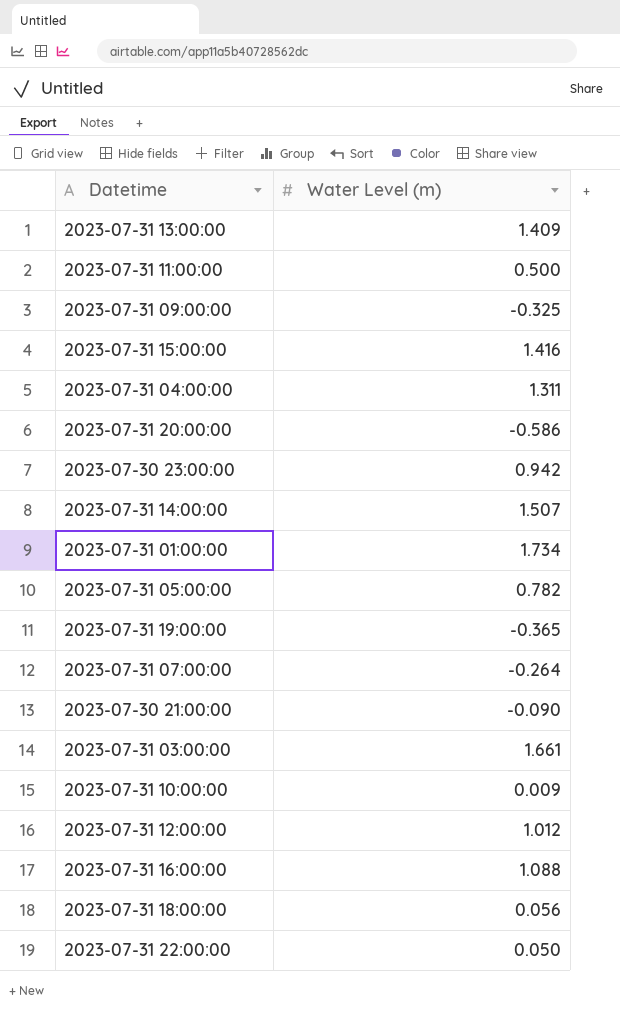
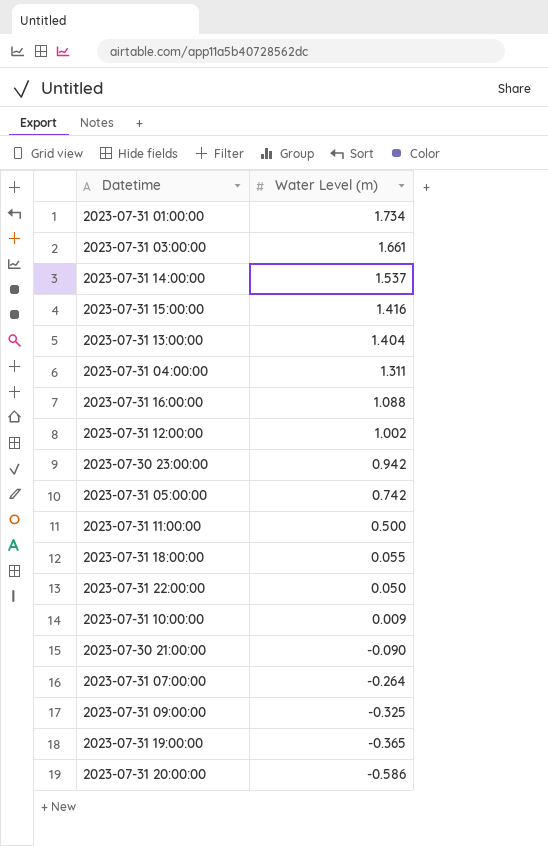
row order: none -> Water Level (m) descending
2023-07-31 14:00:00 | Water Level (m): 1.507 -> 1.537
2023-07-31 13:00:00 | Water Level (m): 1.409 -> 1.404
2023-07-31 12:00:00 | Water Level (m): 1.012 -> 1.002
2023-07-31 05:00:00 | Water Level (m): 0.782 -> 0.742
2023-07-31 18:00:00 | Water Level (m): 0.056 -> 0.055

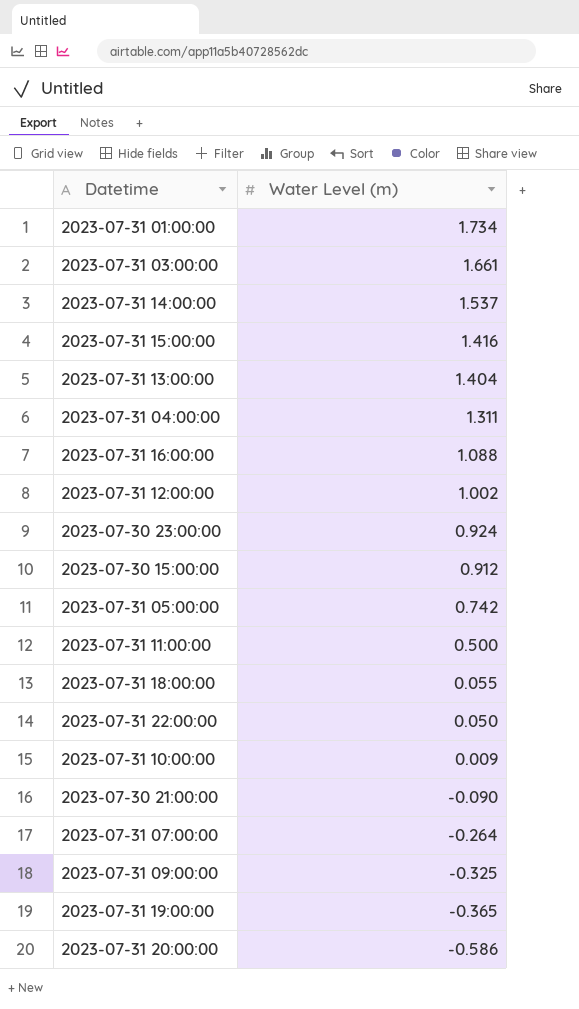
2023-07-30 23:00:00 | Water Level (m): 0.942 -> 0.924
row 2023-07-30 15:00:00: none -> 0.912

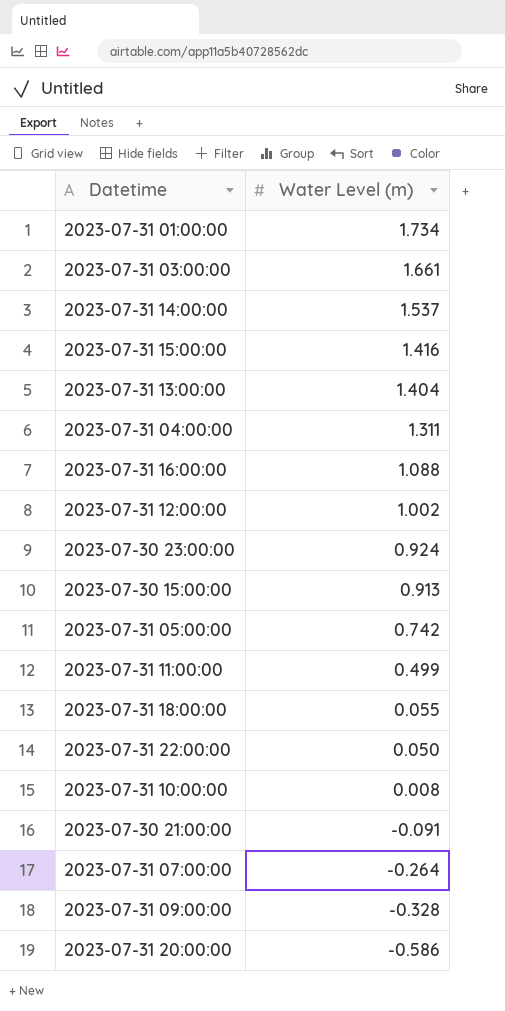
row 2023-07-31 19:00:00: -0.365 -> none
2023-07-30 15:00:00 | Water Level (m): 0.912 -> 0.913
2023-07-31 11:00:00 | Water Level (m): 0.500 -> 0.499
2023-07-31 10:00:00 | Water Level (m): 0.009 -> 0.008
2023-07-30 21:00:00 | Water Level (m): -0.090 -> -0.091
2023-07-31 09:00:00 | Water Level (m): -0.325 -> -0.328

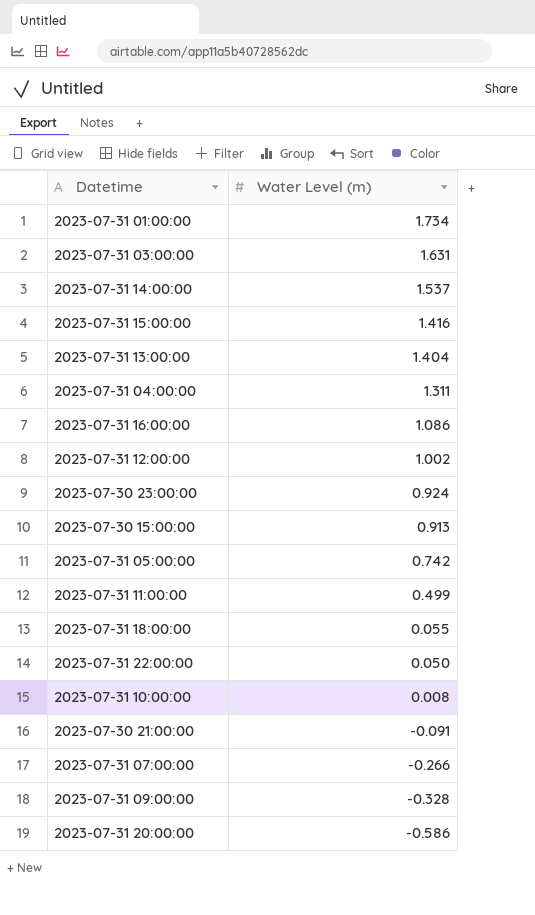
2023-07-31 03:00:00 | Water Level (m): 1.661 -> 1.631
2023-07-31 16:00:00 | Water Level (m): 1.088 -> 1.086
2023-07-31 07:00:00 | Water Level (m): -0.264 -> -0.266

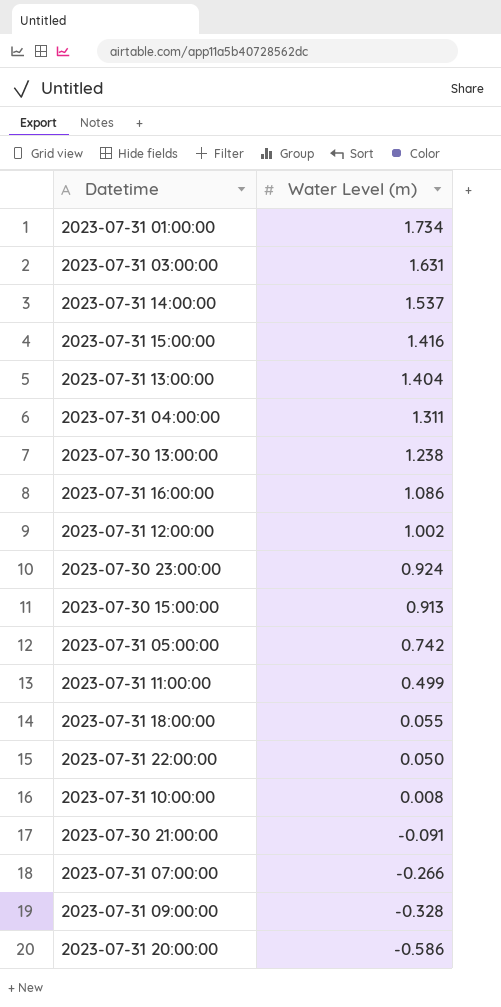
row 2023-07-30 13:00:00: none -> 1.238

